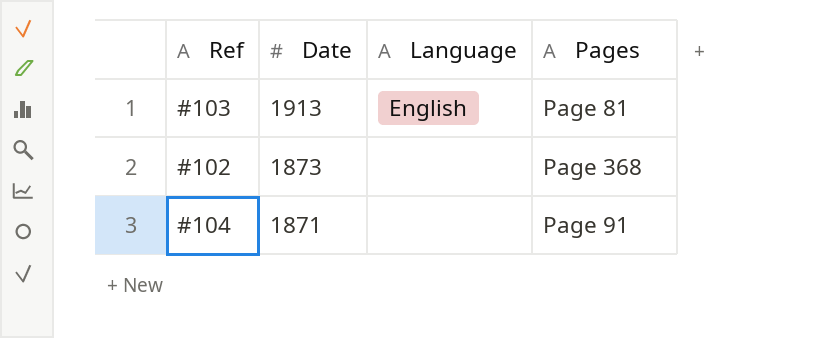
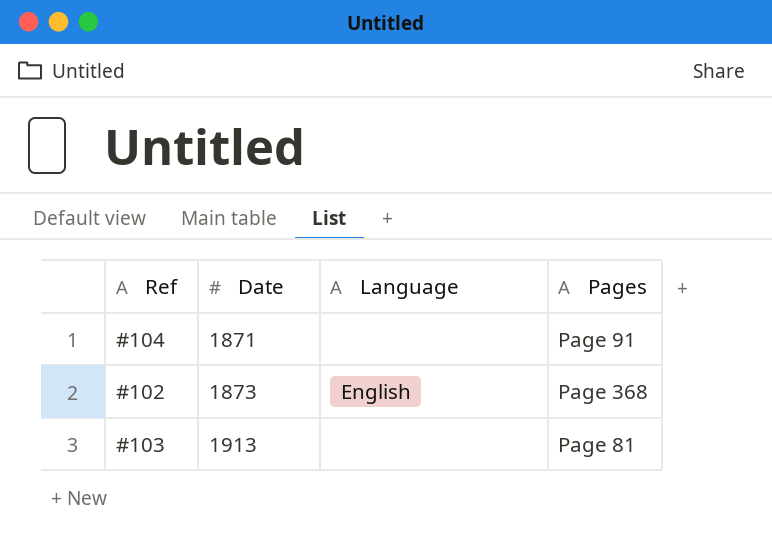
row order: Date descending -> Date ascending
#102 | Language: none -> English
#103 | Language: English -> none

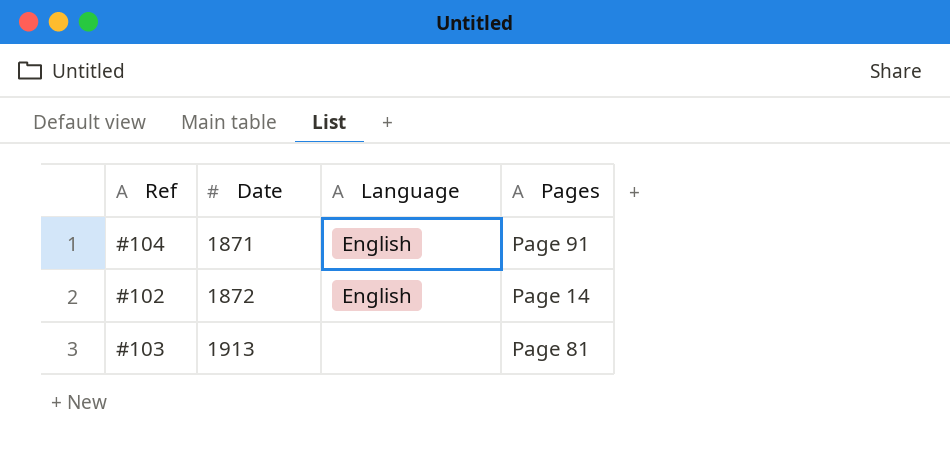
#104 | Language: none -> English
#102 | Date: 1873 -> 1872
#102 | Pages: Page 368 -> Page 14

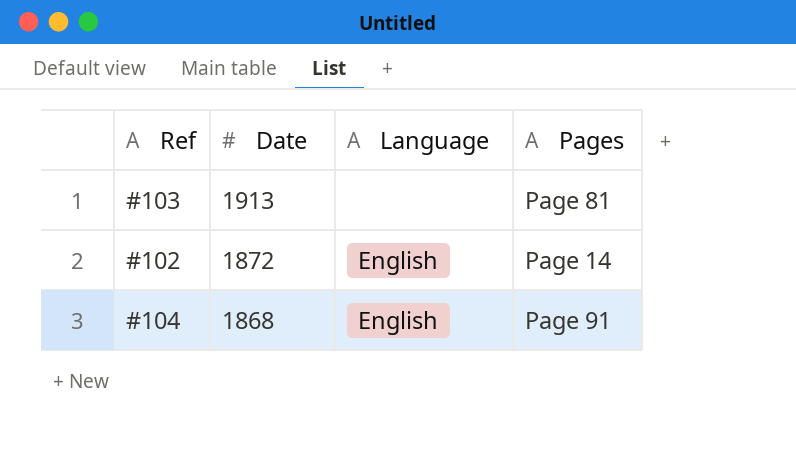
row order: Date ascending -> Date descending
#104 | Date: 1871 -> 1868

